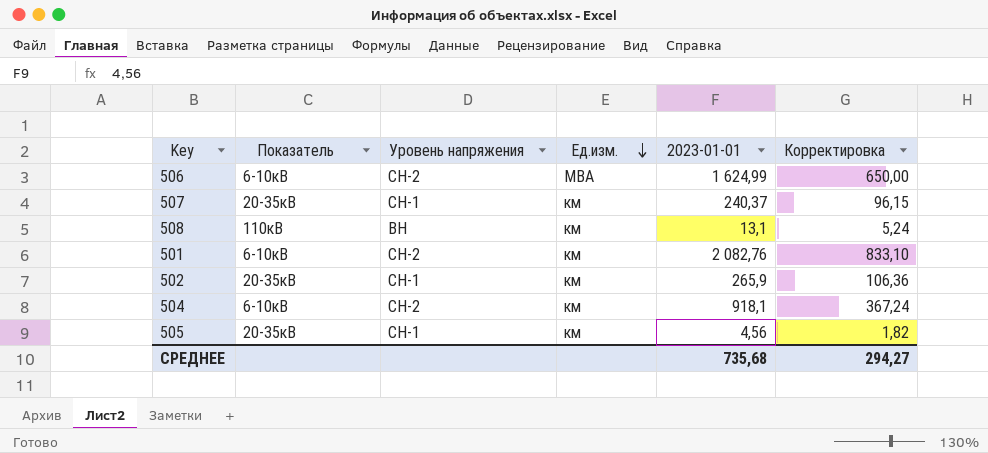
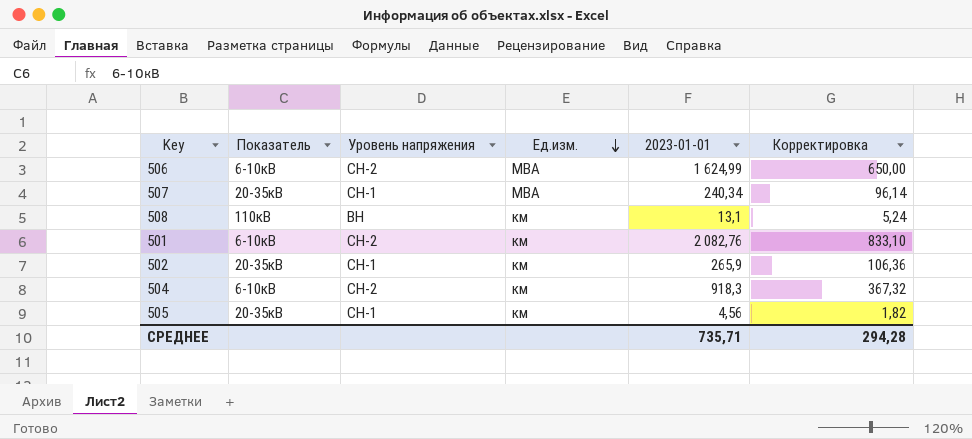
507 | Ед.изм.: км -> МВА
507 | 2023-01-01: 240,37 -> 240,34
507 | Корректировка: 96,15 -> 96,14
504 | 2023-01-01: 918,1 -> 918,3
504 | Корректировка: 367,24 -> 367,32
СРЕДНЕЕ | 2023-01-01: 735,68 -> 735,71
СРЕДНЕЕ | Корректировка: 294,27 -> 294,28

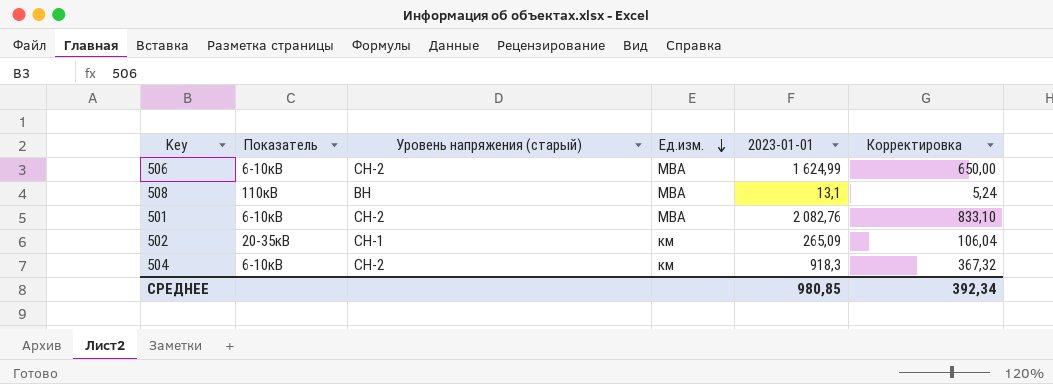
column name: Уровень напряжения -> Уровень напряжения (старый)
row 507: 20-35кВ | СН-1 | МВА | 240,34 | 96,14 -> none
row 505: 20-35кВ | СН-1 | км | 4,56 | 1,82 -> none
508 | Ед.изм.: км -> МВА
501 | Ед.изм.: км -> МВА
502 | 2023-01-01: 265,9 -> 265,09
502 | Корректировка: 106,36 -> 106,04
СРЕДНЕЕ | 2023-01-01: 735,71 -> 980,85
СРЕДНЕЕ | Корректировка: 294,28 -> 392,34

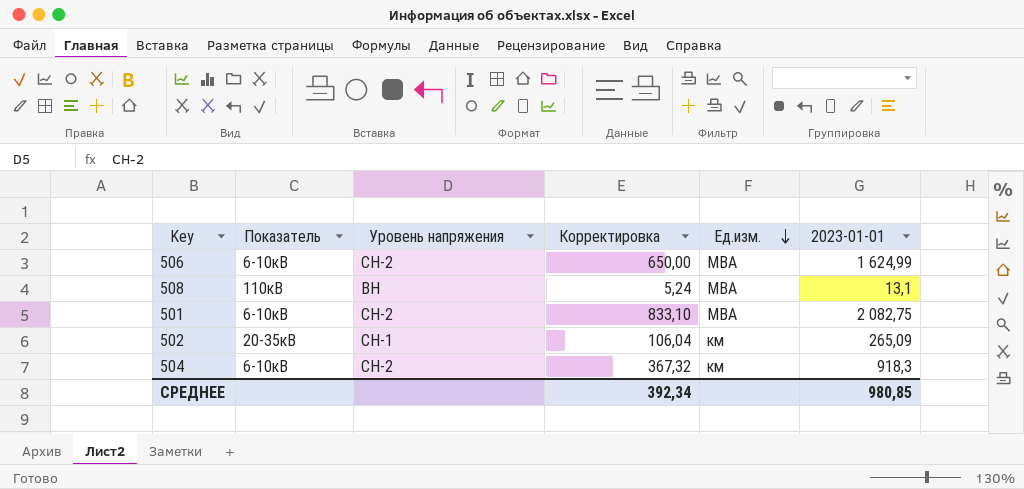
column name: Уровень напряжения (старый) -> Уровень напряжения
column Корректировка | position: 6 -> 4
501 | 2023-01-01: 2 082,76 -> 2 082,75

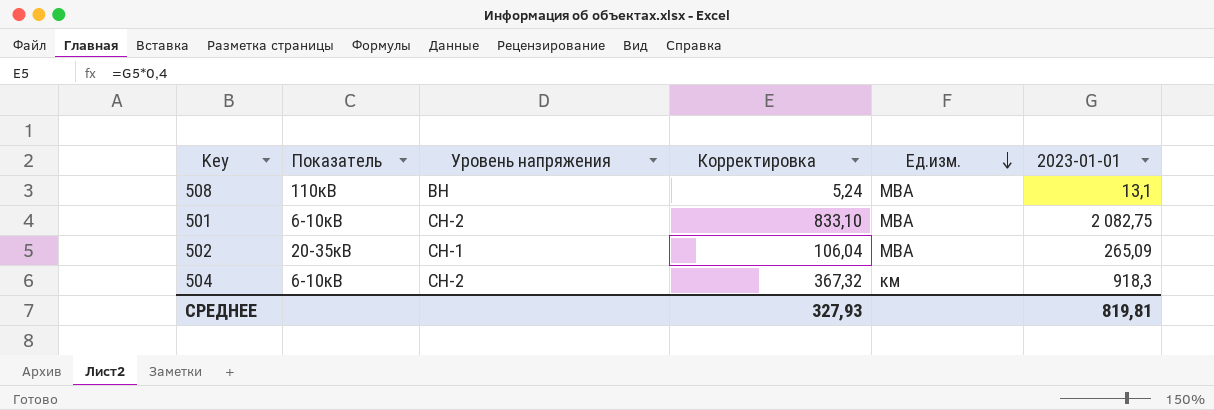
row 506: 6-10кВ | СН-2 | 650,00 | МВА | 1 624,99 -> none
502 | Ед.изм.: км -> МВА
СРЕДНЕЕ | Корректировка: 392,34 -> 327,93
СРЕДНЕЕ | 2023-01-01: 980,85 -> 819,81

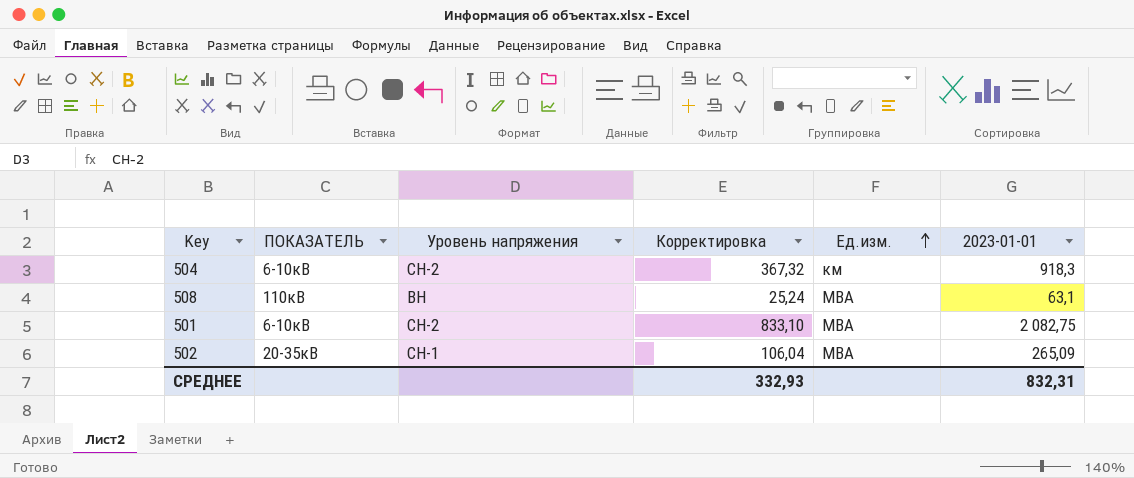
row order: Ед.изм. descending -> Ед.изм. ascending
column name: Показатель -> ПОКАЗАТЕЛЬ
508 | Корректировка: 5,24 -> 25,24
508 | 2023-01-01: 13,1 -> 63,1
СРЕДНЕЕ | Корректировка: 327,93 -> 332,93
СРЕДНЕЕ | 2023-01-01: 819,81 -> 832,31

